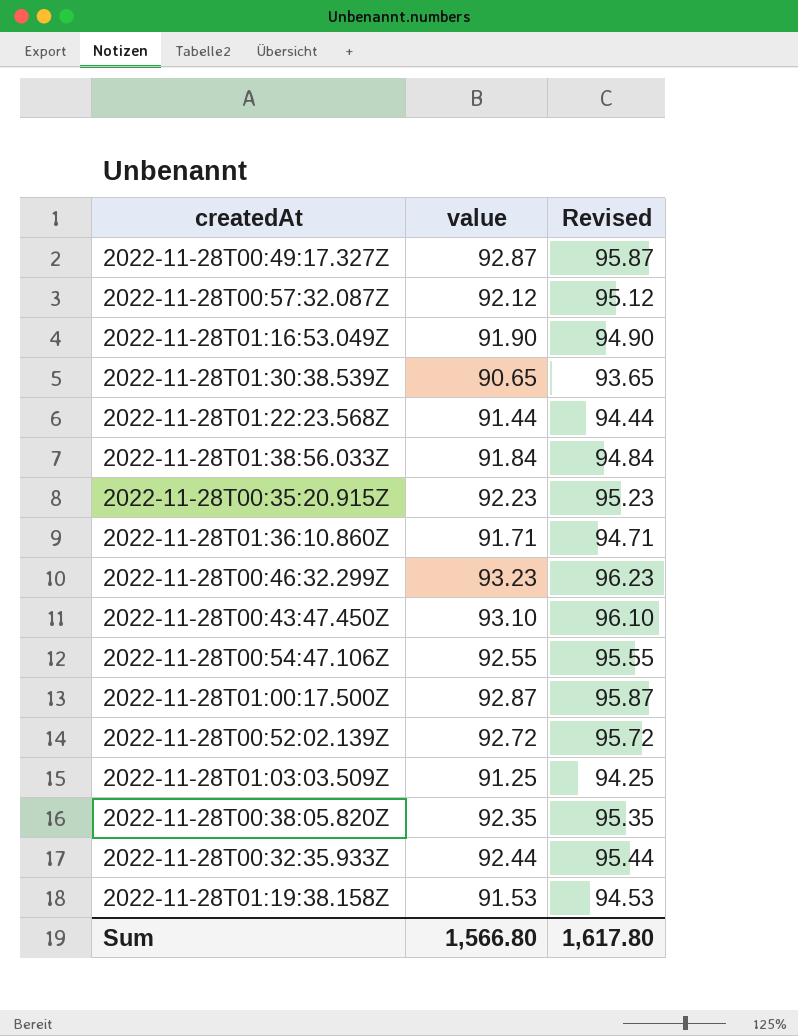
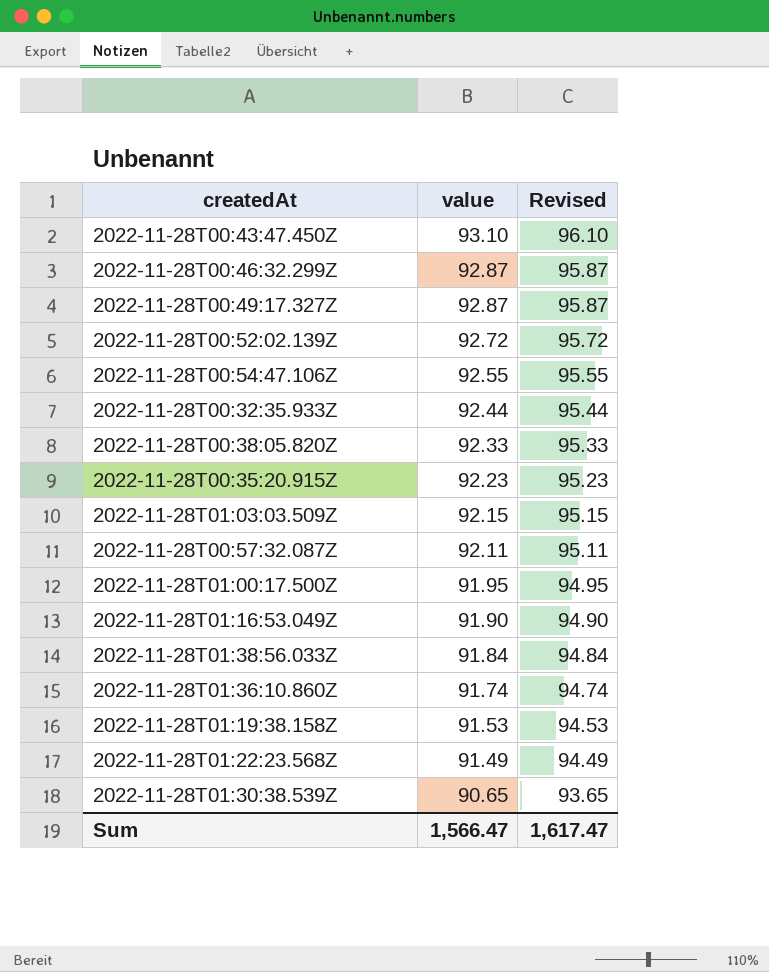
row order: none -> value descending
2022-11-28T00:46:32.299Z | value: 93.23 -> 92.87
2022-11-28T00:46:32.299Z | Revised: 96.23 -> 95.87
2022-11-28T00:38:05.820Z | value: 92.35 -> 92.33
2022-11-28T00:38:05.820Z | Revised: 95.35 -> 95.33
2022-11-28T01:03:03.509Z | value: 91.25 -> 92.15
2022-11-28T01:03:03.509Z | Revised: 94.25 -> 95.15
2022-11-28T00:57:32.087Z | value: 92.12 -> 92.11
2022-11-28T00:57:32.087Z | Revised: 95.12 -> 95.11
2022-11-28T01:00:17.500Z | value: 92.87 -> 91.95
2022-11-28T01:00:17.500Z | Revised: 95.87 -> 94.95
2022-11-28T01:36:10.860Z | value: 91.71 -> 91.74
2022-11-28T01:36:10.860Z | Revised: 94.71 -> 94.74
2022-11-28T01:22:23.568Z | value: 91.44 -> 91.49
2022-11-28T01:22:23.568Z | Revised: 94.44 -> 94.49
Sum | value: 1,566.80 -> 1,566.47
Sum | Revised: 1,617.80 -> 1,617.47

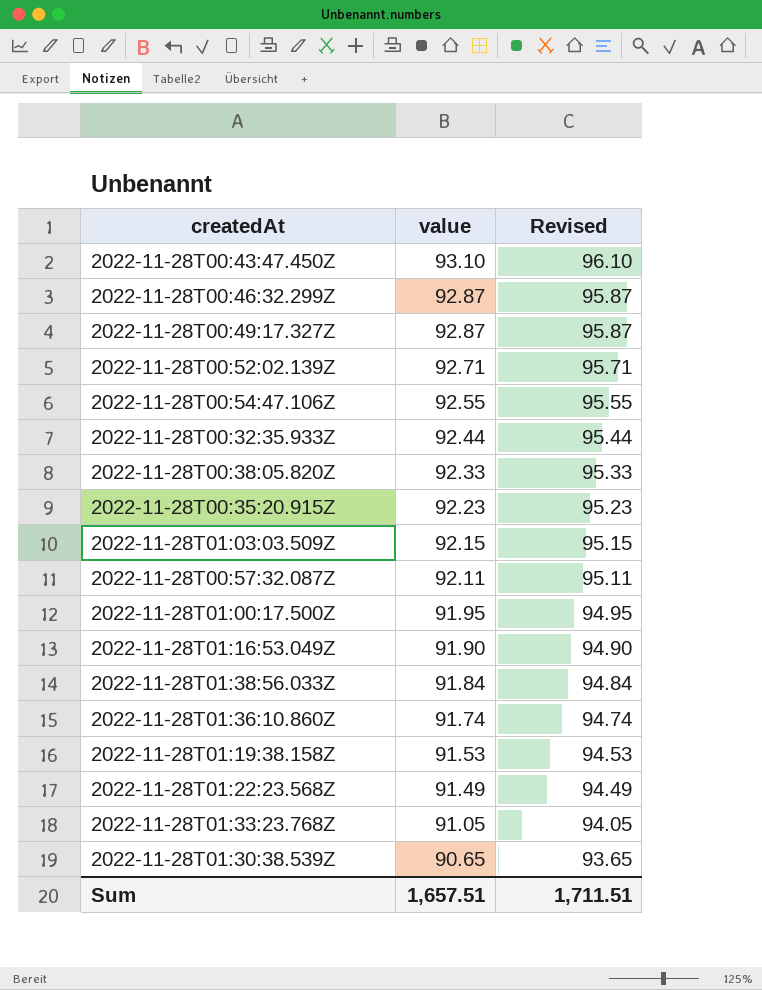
2022-11-28T00:52:02.139Z | value: 92.72 -> 92.71
2022-11-28T00:52:02.139Z | Revised: 95.72 -> 95.71
row 2022-11-28T01:33:23.768Z: none -> 91.05 | 94.05
Sum | value: 1,566.47 -> 1,657.51
Sum | Revised: 1,617.47 -> 1,711.51

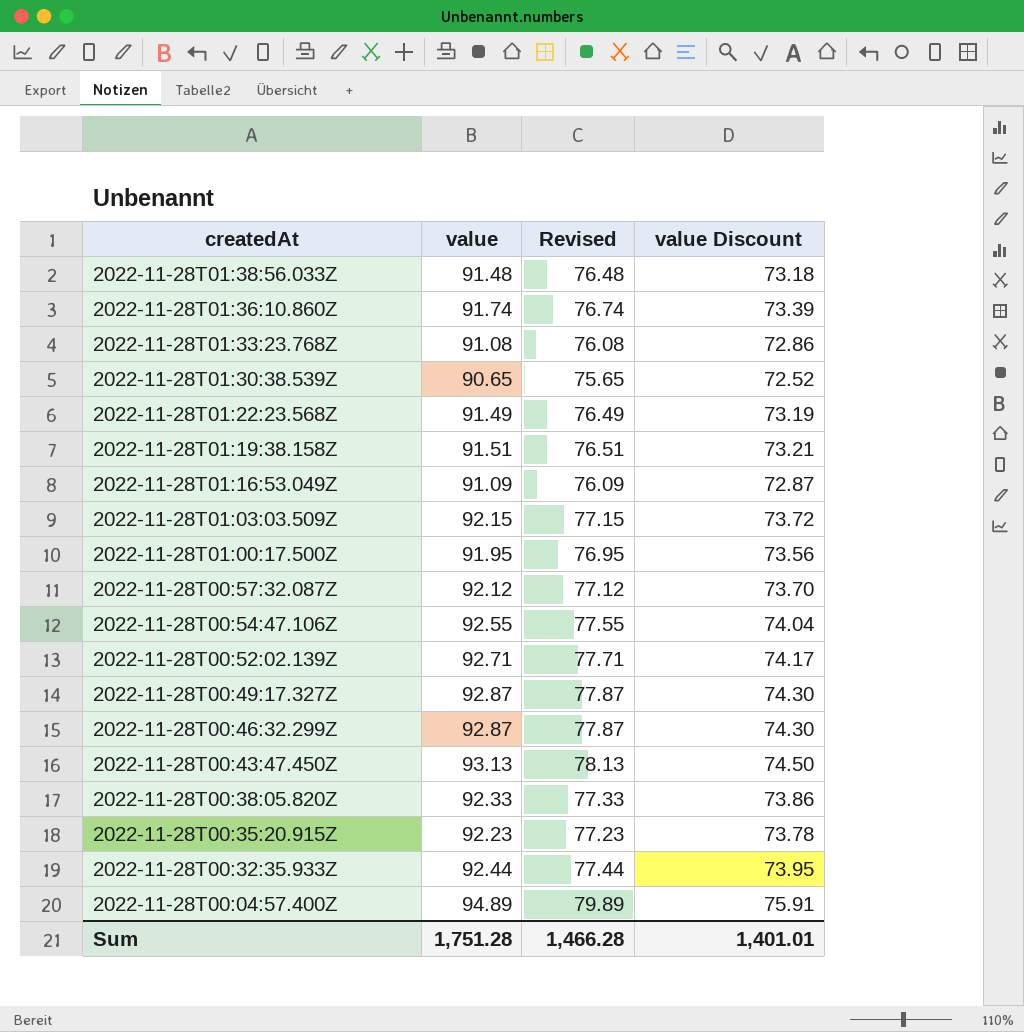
row order: value descending -> createdAt descending
column Revised | formula: [value] + 3 -> [value] - 15
column value Discount | formula: none -> [value] * 0.8
2022-11-28T01:38:56.033Z | value: 91.84 -> 91.48
2022-11-28T01:33:23.768Z | value: 91.05 -> 91.08
2022-11-28T01:19:38.158Z | value: 91.53 -> 91.51
2022-11-28T01:16:53.049Z | value: 91.90 -> 91.09
2022-11-28T00:57:32.087Z | value: 92.11 -> 92.12
2022-11-28T00:43:47.450Z | value: 93.10 -> 93.13
row 2022-11-28T00:04:57.400Z: none -> 94.89 | 79.89 | 75.91
Sum | value: 1,657.51 -> 1,751.28
Sum | Revised: 1,711.51 -> 1,466.28

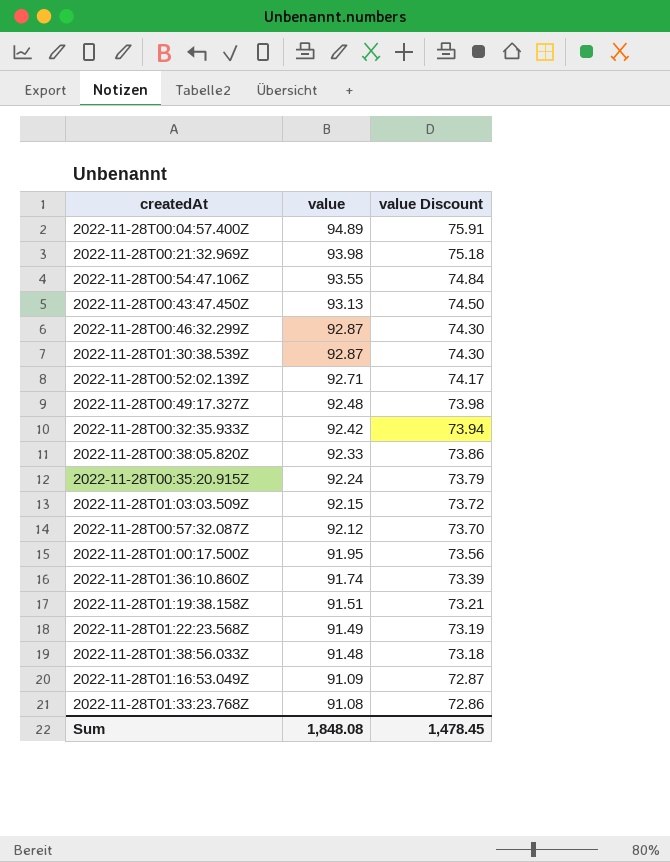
row order: createdAt descending -> value descending
column Revised | formula: [value] - 15 -> none
row 2022-11-28T00:21:32.969Z: none -> 93.98 | 75.18
2022-11-28T00:54:47.106Z | value: 92.55 -> 93.55
2022-11-28T00:54:47.106Z | value Discount: 74.04 -> 74.84
2022-11-28T01:30:38.539Z | value: 90.65 -> 92.87
2022-11-28T01:30:38.539Z | value Discount: 72.52 -> 74.30
2022-11-28T00:49:17.327Z | value: 92.87 -> 92.48
2022-11-28T00:49:17.327Z | value Discount: 74.30 -> 73.98
2022-11-28T00:32:35.933Z | value: 92.44 -> 92.42
2022-11-28T00:32:35.933Z | value Discount: 73.95 -> 73.94
2022-11-28T00:35:20.915Z | value: 92.23 -> 92.24
2022-11-28T00:35:20.915Z | value Discount: 73.78 -> 73.79
Sum | value: 1,751.28 -> 1,848.08
Sum | value Discount: 1,401.01 -> 1,478.45

